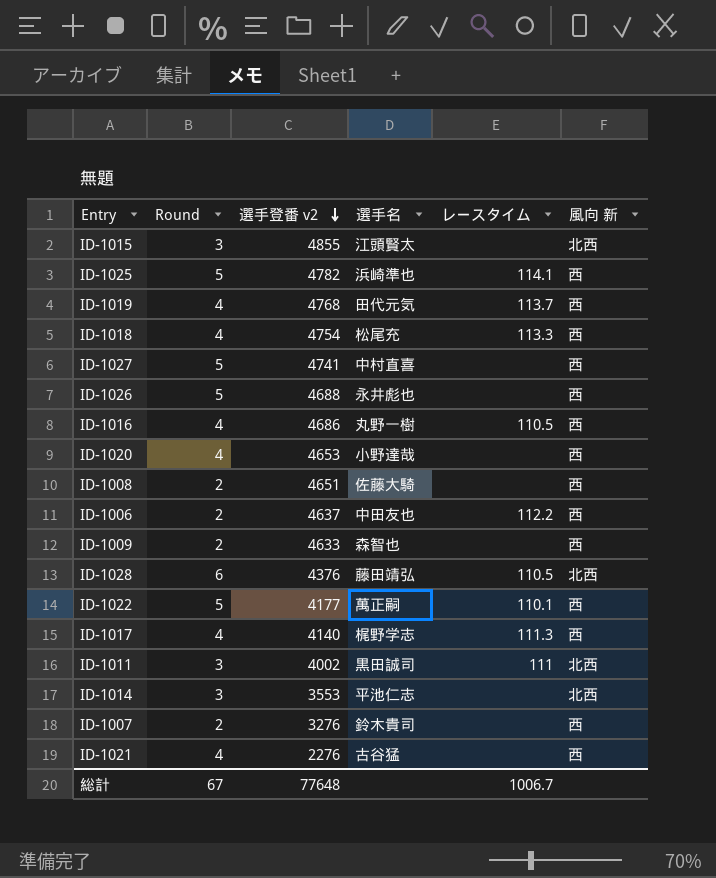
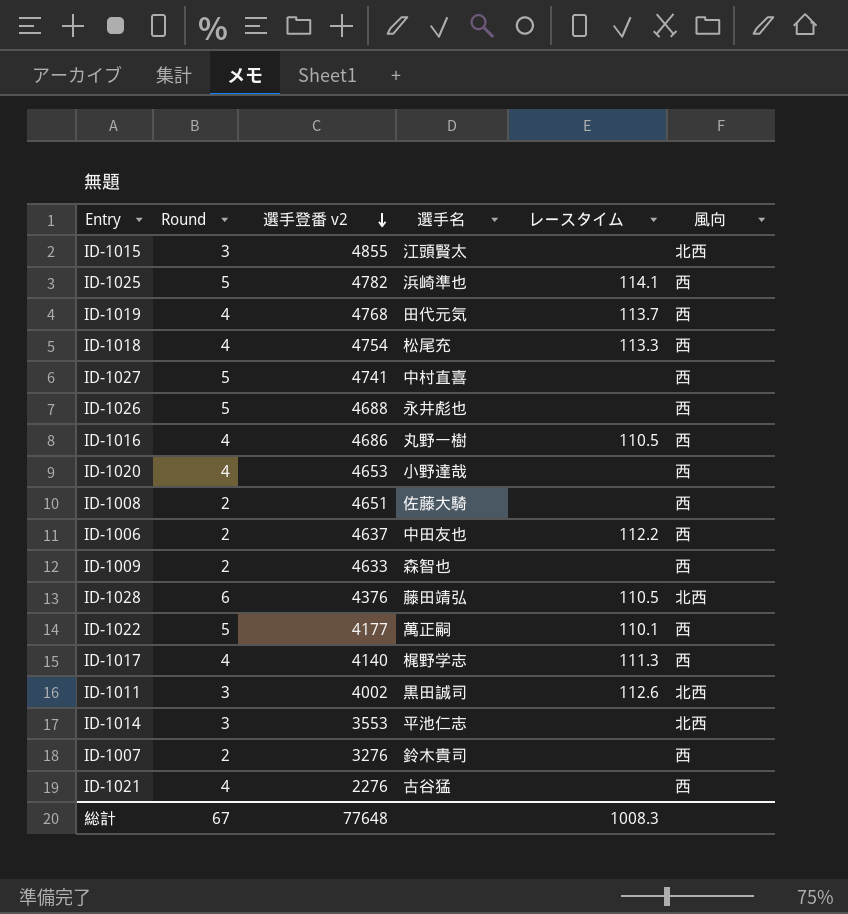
column name: 風向 新 -> 風向
ID-1011 | レースタイム: 111 -> 112.6
総計 | レースタイム: 1006.7 -> 1008.3

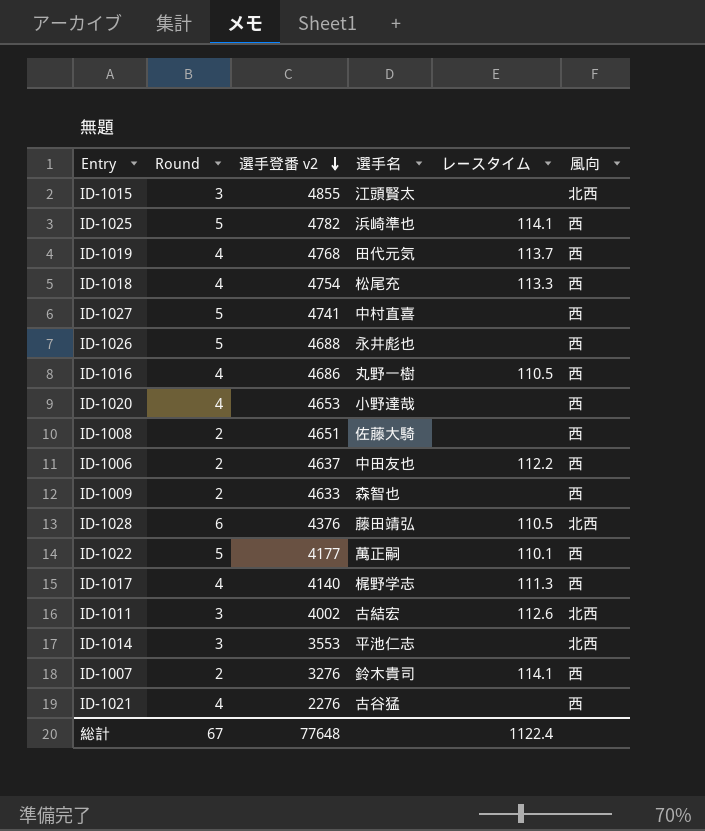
ID-1011 | 選手名: 黒田誠司 -> 古結宏
ID-1007 | レースタイム: none -> 114.1
総計 | レースタイム: 1008.3 -> 1122.4

